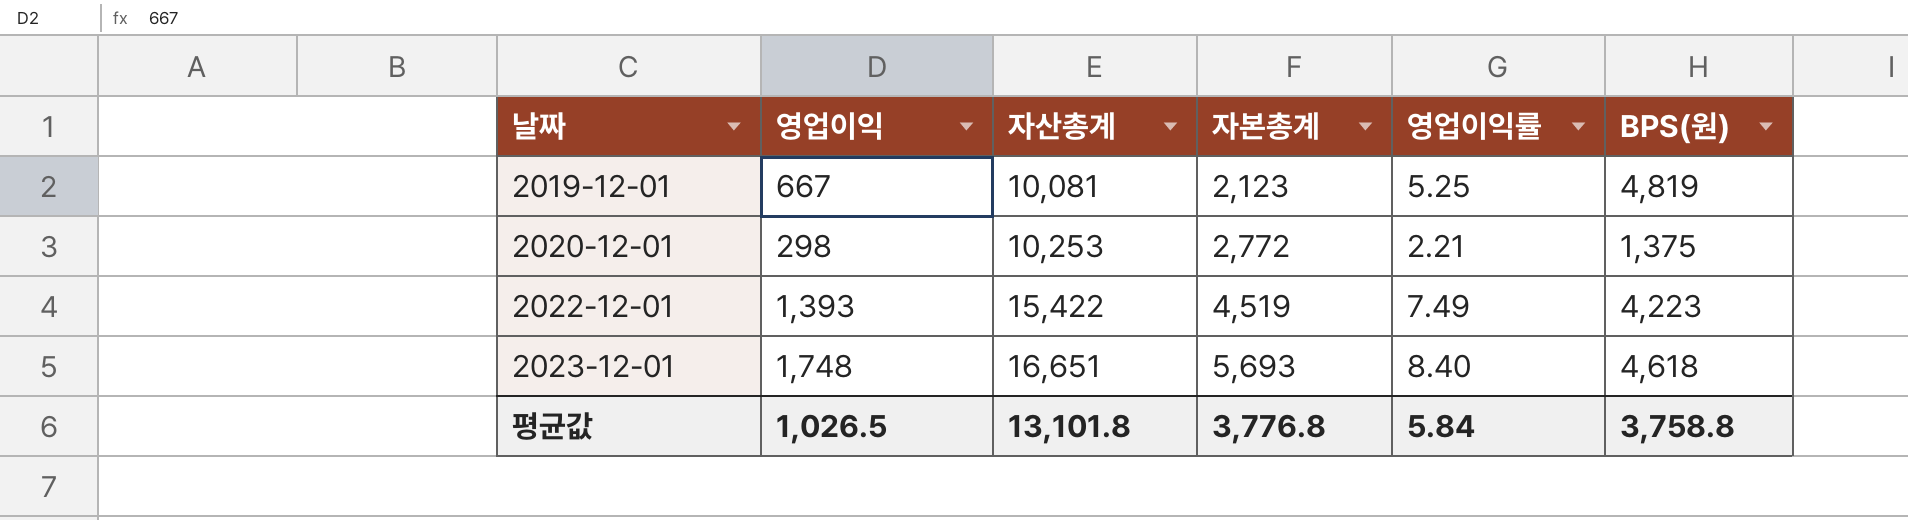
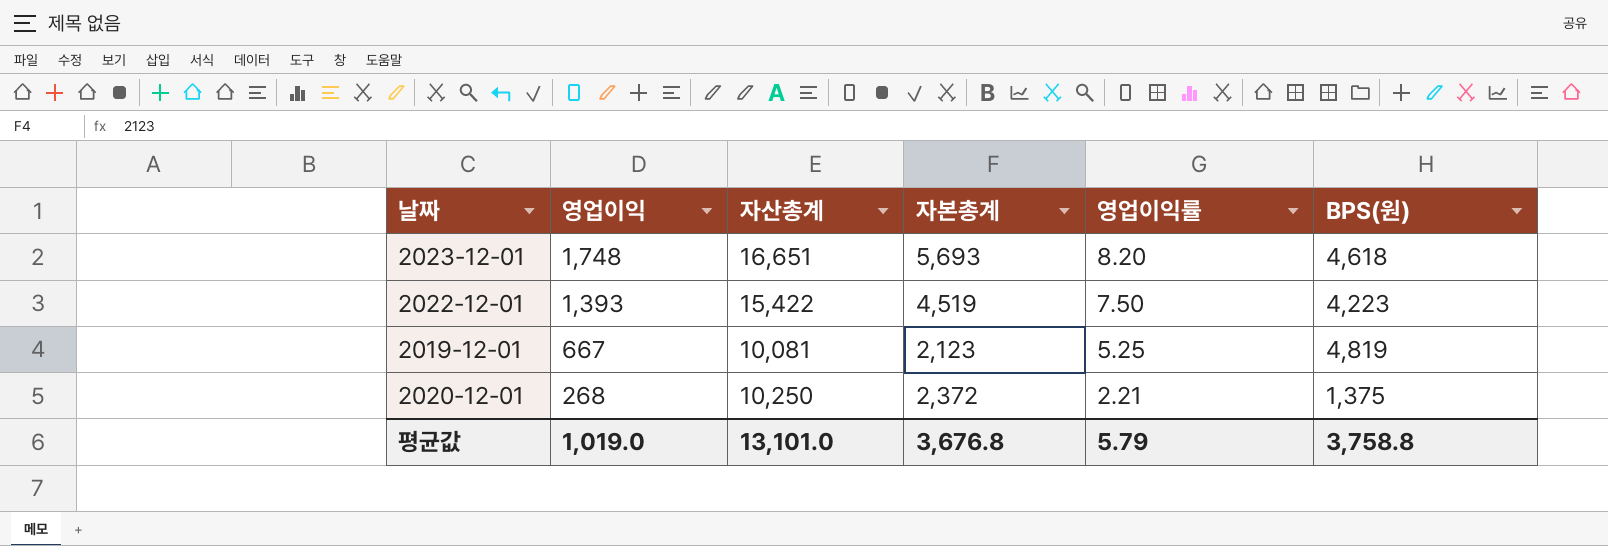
row order: 날짜 ascending -> 영업이익 descending
2023-12-01 | 영업이익률: 8.40 -> 8.20
2022-12-01 | 영업이익률: 7.49 -> 7.50
2020-12-01 | 영업이익: 298 -> 268
2020-12-01 | 자산총계: 10,253 -> 10,250
2020-12-01 | 자본총계: 2,772 -> 2,372
평균값 | 영업이익: 1,026.5 -> 1,019.0
평균값 | 자산총계: 13,101.8 -> 13,101.0
평균값 | 자본총계: 3,776.8 -> 3,676.8
평균값 | 영업이익률: 5.84 -> 5.79

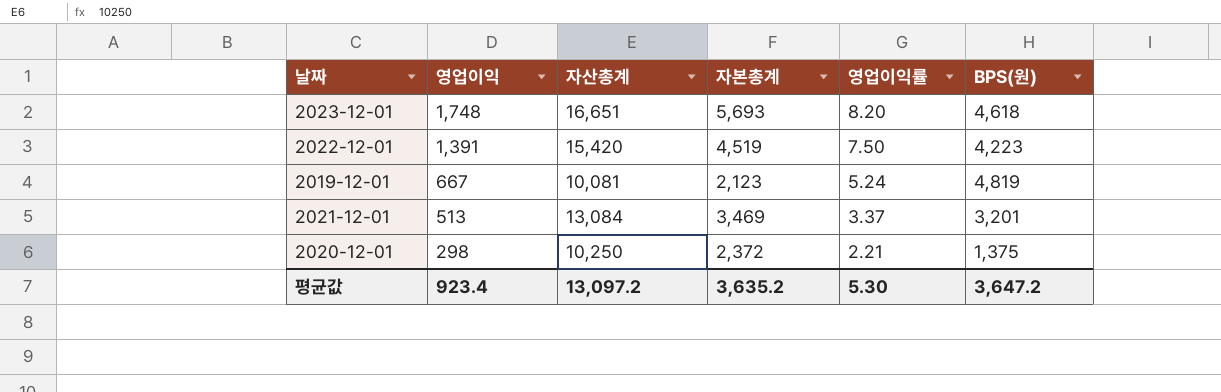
2022-12-01 | 영업이익: 1,393 -> 1,391
2022-12-01 | 자산총계: 15,422 -> 15,420
2019-12-01 | 영업이익률: 5.25 -> 5.24
row 2021-12-01: none -> 513 | 13,084 | 3,469 | 3.37 | 3,201
2020-12-01 | 영업이익: 268 -> 298
평균값 | 영업이익: 1,019.0 -> 923.4
평균값 | 자산총계: 13,101.0 -> 13,097.2
평균값 | 자본총계: 3,676.8 -> 3,635.2
평균값 | 영업이익률: 5.79 -> 5.30
평균값 | BPS(원): 3,758.8 -> 3,647.2

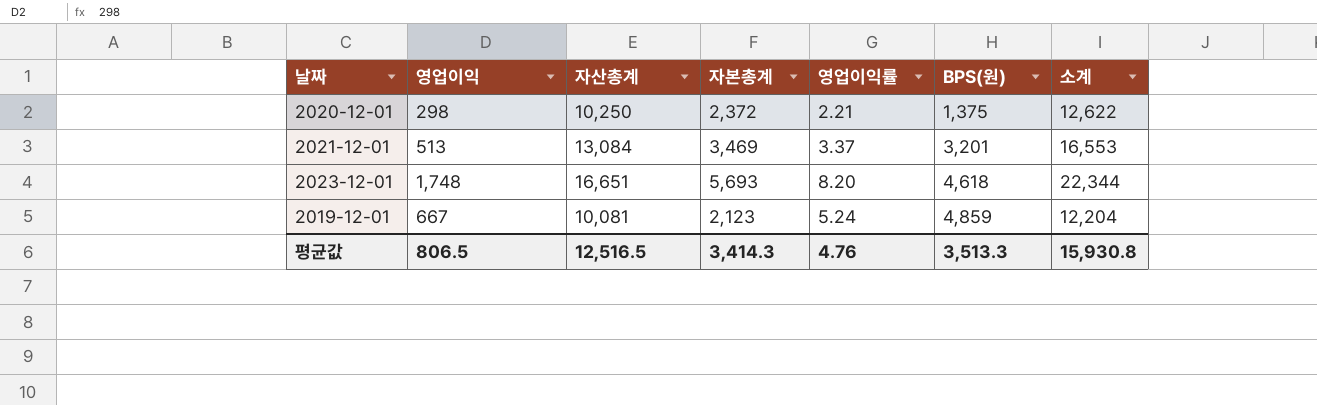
row order: 영업이익 descending -> BPS(원) ascending
column 소계 | formula: none -> [자산총계] + [자본총계]
row 2022-12-01: 1,391 | 15,420 | 4,519 | 7.50 | 4,223 -> none
2019-12-01 | BPS(원): 4,819 -> 4,859
평균값 | 영업이익: 923.4 -> 806.5
평균값 | 자산총계: 13,097.2 -> 12,516.5
평균값 | 자본총계: 3,635.2 -> 3,414.3
평균값 | 영업이익률: 5.30 -> 4.76
평균값 | BPS(원): 3,647.2 -> 3,513.3

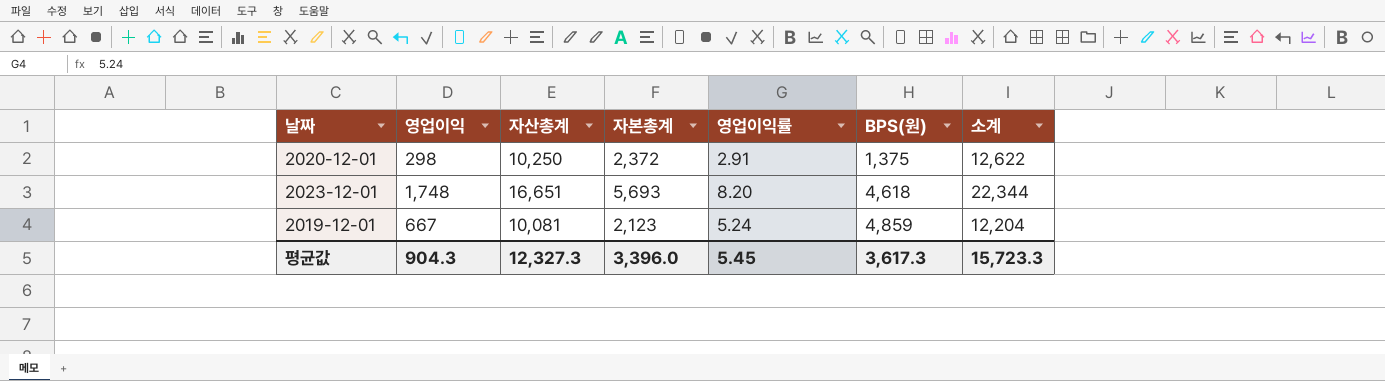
row 2021-12-01: 513 | 13,084 | 3,469 | 3.37 | 3,201 | 16,553 -> none
2020-12-01 | 영업이익률: 2.21 -> 2.91
평균값 | 영업이익: 806.5 -> 904.3
평균값 | 자산총계: 12,516.5 -> 12,327.3
평균값 | 자본총계: 3,414.3 -> 3,396.0
평균값 | 영업이익률: 4.76 -> 5.45
평균값 | BPS(원): 3,513.3 -> 3,617.3
평균값 | 소계: 15,930.8 -> 15,723.3

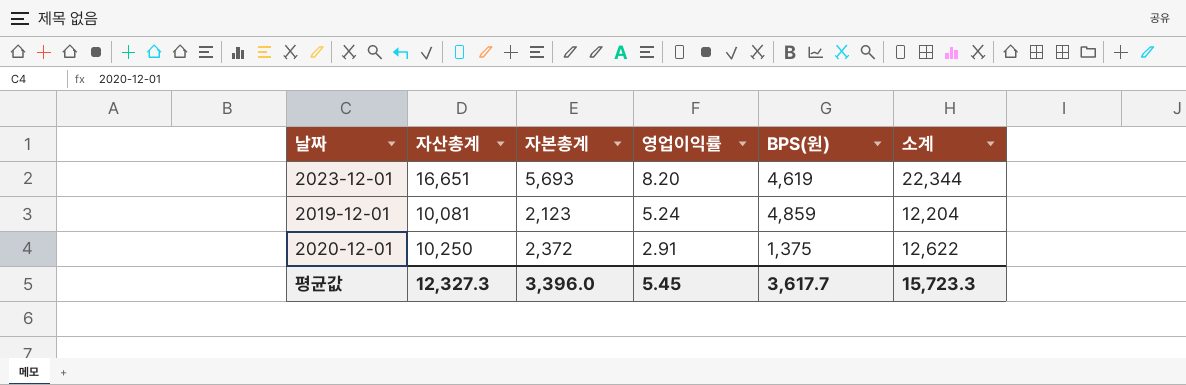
row order: BPS(원) ascending -> 영업이익률 descending
column 영업이익 | position: 2 -> none
2023-12-01 | BPS(원): 4,618 -> 4,619
평균값 | BPS(원): 3,617.3 -> 3,617.7

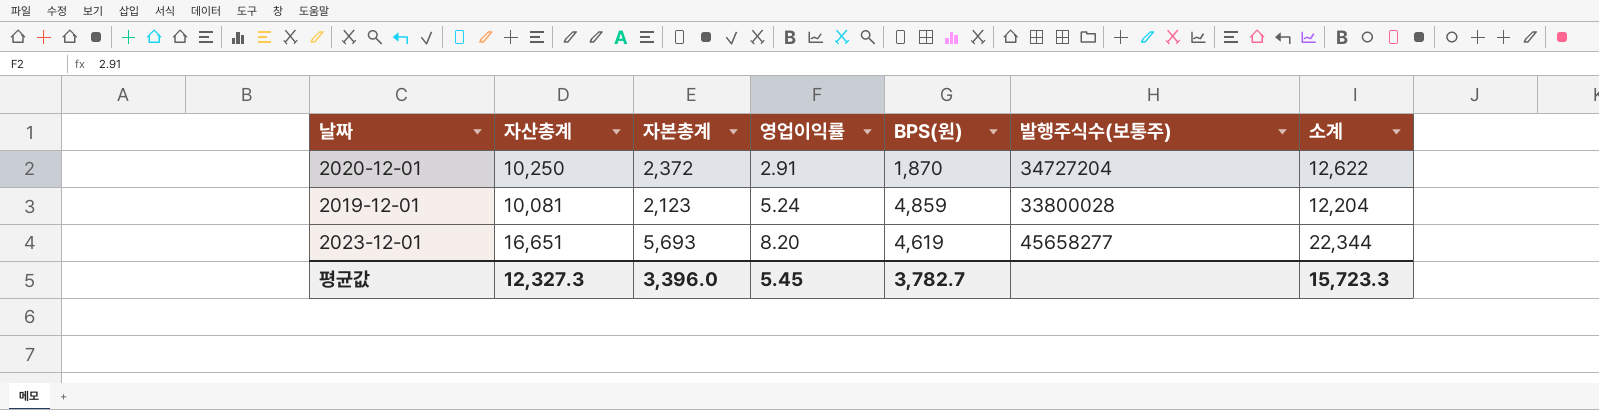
row order: 영업이익률 descending -> 영업이익률 ascending
column 발행주식수(보통주) | position: none -> 6
2020-12-01 | BPS(원): 1,375 -> 1,870
평균값 | BPS(원): 3,617.7 -> 3,782.7

